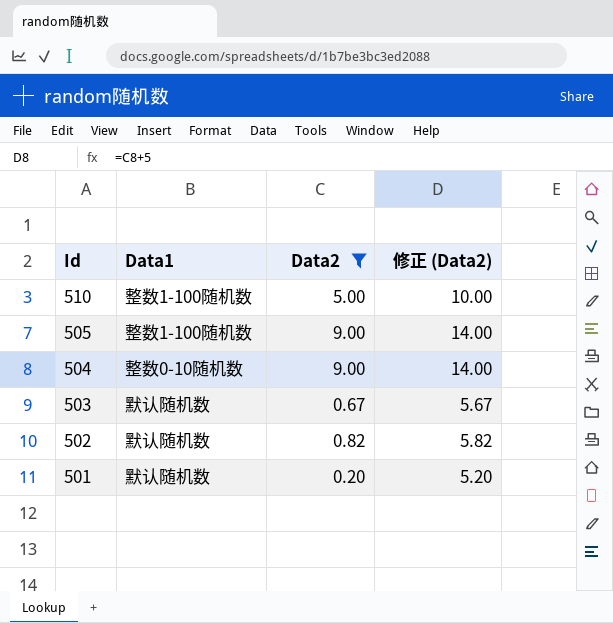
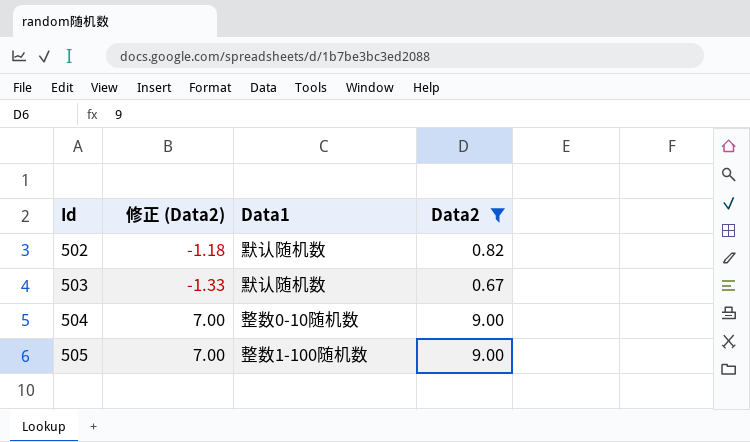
row order: Id descending -> Id ascending
column 修正 (Data2) | formula: [Data2] + 5 -> [Data2] - 2
column 修正 (Data2) | position: 4 -> 2
row 510: 整数1-100随机数 | 5.00 | 10.00 -> none
row 501: 默认随机数 | 0.20 | 5.20 -> none

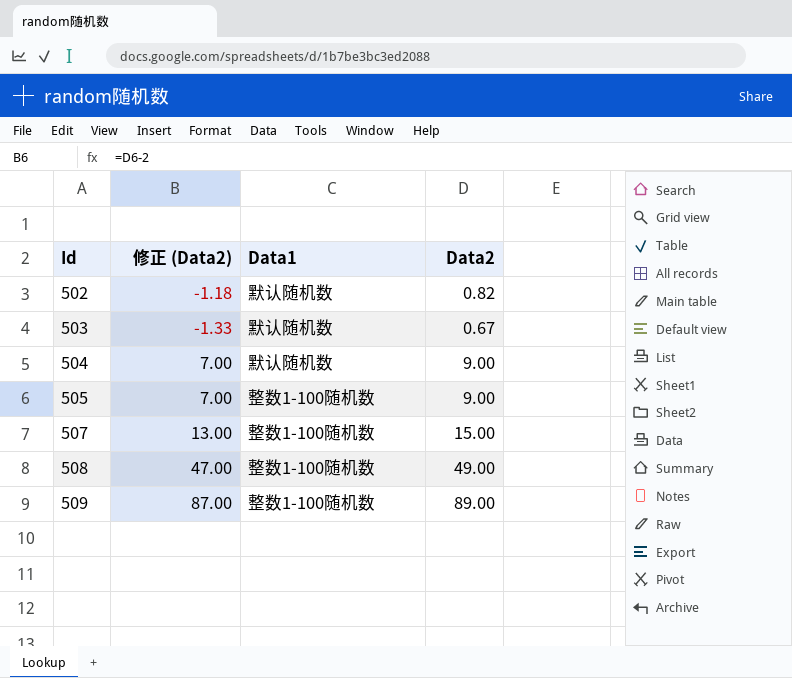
filter: Data2 <= 9.00 -> none
504 | Data1: 整数0-10随机数 -> 默认随机数

